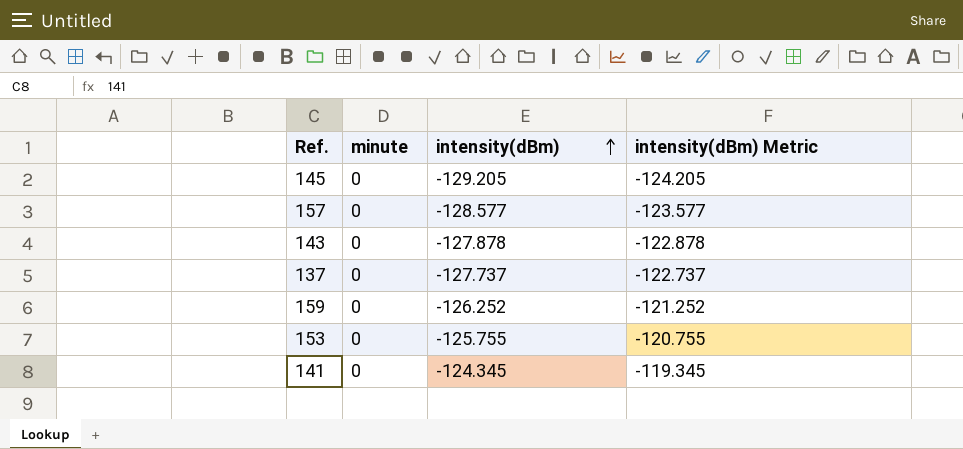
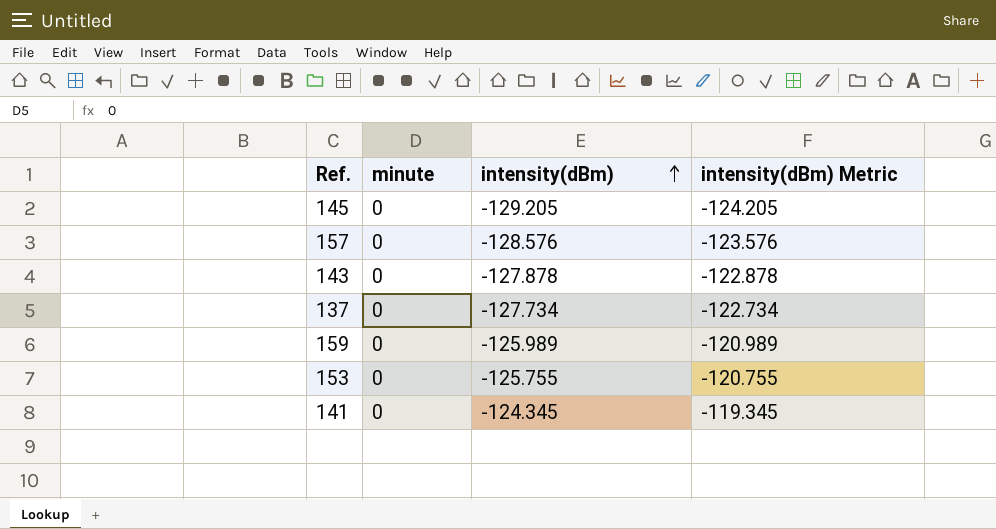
157 | intensity(dBm): -128.577 -> -128.576
157 | intensity(dBm) Metric: -123.577 -> -123.576
137 | intensity(dBm): -127.737 -> -127.734
137 | intensity(dBm) Metric: -122.737 -> -122.734
159 | intensity(dBm): -126.252 -> -125.989
159 | intensity(dBm) Metric: -121.252 -> -120.989

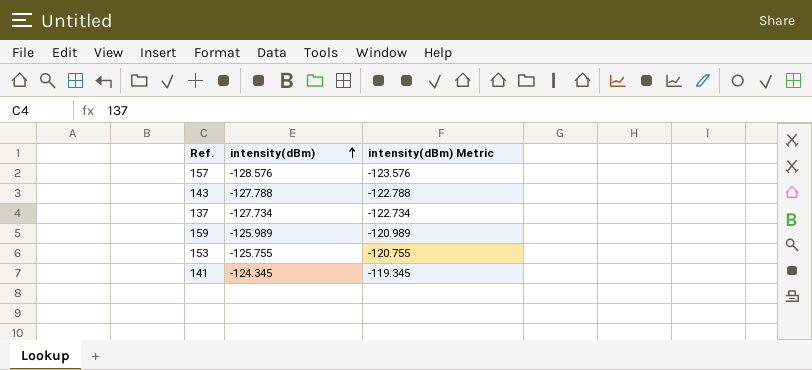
column minute | position: 2 -> none
row 145: 0 | -129.205 | -124.205 -> none
143 | intensity(dBm): -127.878 -> -127.788
143 | intensity(dBm) Metric: -122.878 -> -122.788

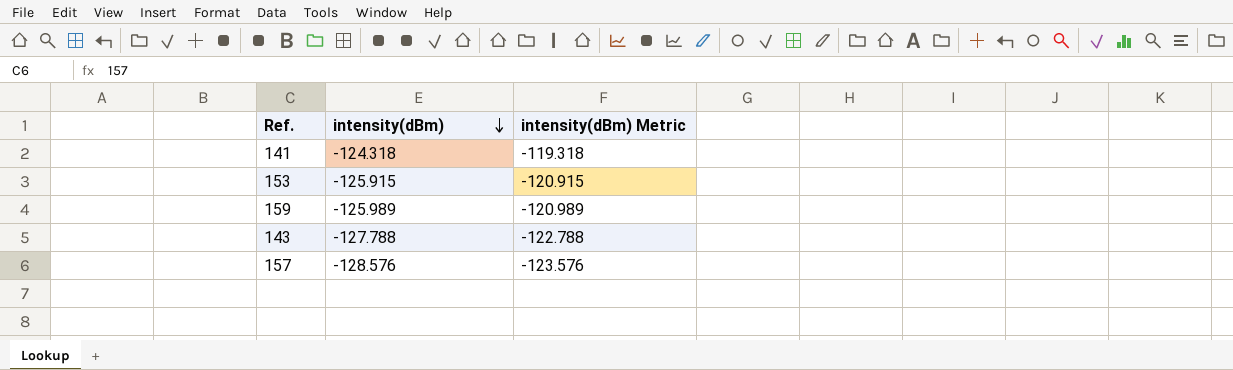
row order: intensity(dBm) ascending -> intensity(dBm) descending
row 137: -127.734 | -122.734 -> none
141 | intensity(dBm): -124.345 -> -124.318
141 | intensity(dBm) Metric: -119.345 -> -119.318
153 | intensity(dBm): -125.755 -> -125.915
153 | intensity(dBm) Metric: -120.755 -> -120.915

